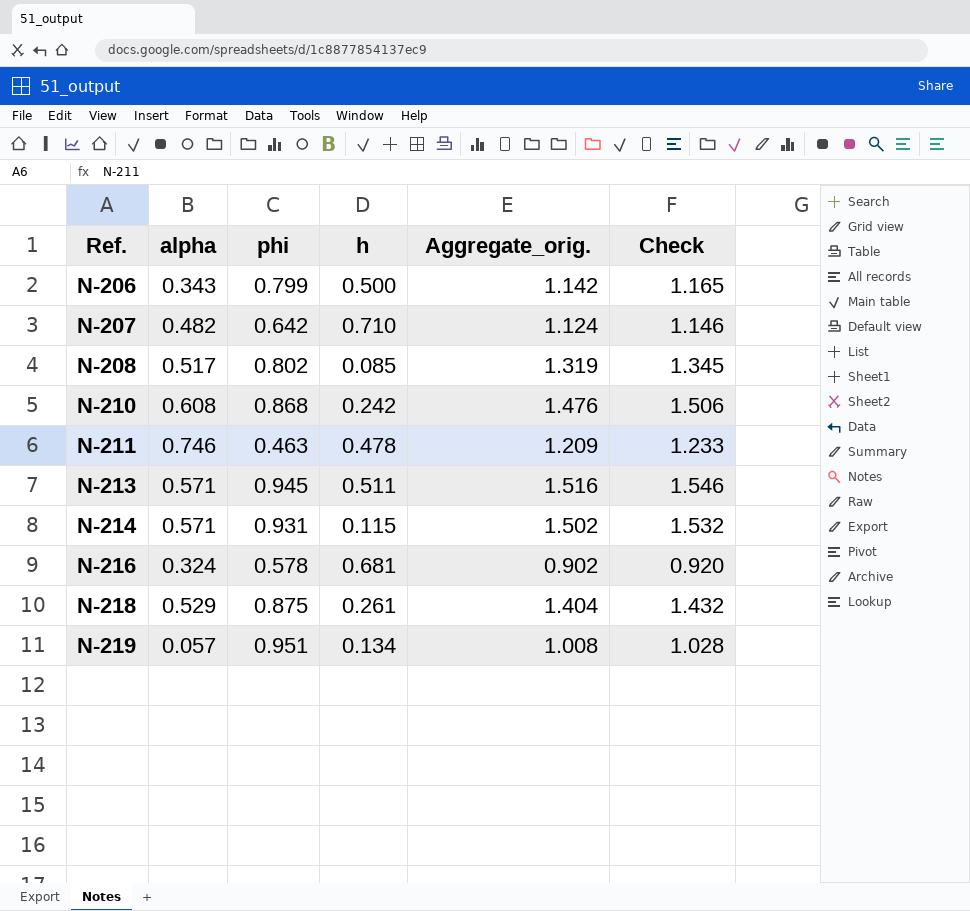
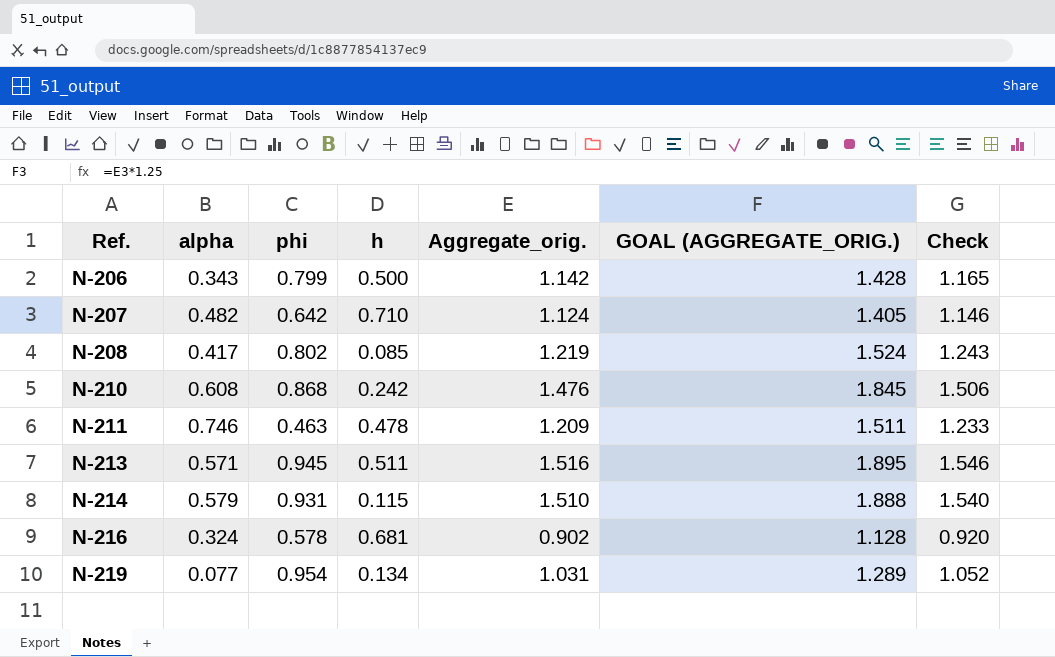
column GOAL (AGGREGATE_ORIG.) | formula: none -> [Aggregate_orig.] * 1.25
row N-218: 0.529 | 0.875 | 0.261 | 1.404 | 1.432 -> none
N-208 | alpha: 0.517 -> 0.417
N-208 | Aggregate_orig.: 1.319 -> 1.219
N-208 | Check: 1.345 -> 1.243
N-214 | alpha: 0.571 -> 0.579
N-214 | Aggregate_orig.: 1.502 -> 1.510
N-214 | Check: 1.532 -> 1.540
N-219 | alpha: 0.057 -> 0.077
N-219 | phi: 0.951 -> 0.954
N-219 | Aggregate_orig.: 1.008 -> 1.031
N-219 | Check: 1.028 -> 1.052

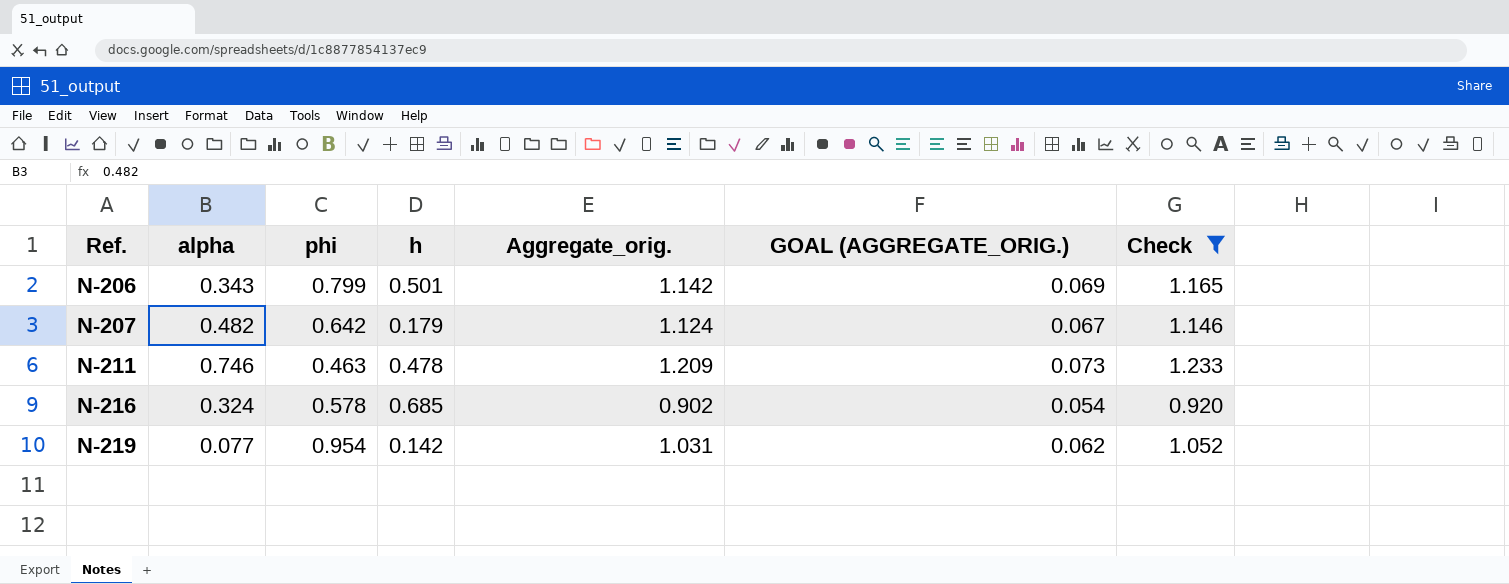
filter: none -> Check <= 1.233
column GOAL (AGGREGATE_ORIG.) | formula: [Aggregate_orig.] * 1.25 -> [Aggregate_orig.] * 0.06
N-206 | h: 0.500 -> 0.501
N-207 | h: 0.710 -> 0.179
N-216 | h: 0.681 -> 0.685
N-219 | h: 0.134 -> 0.142

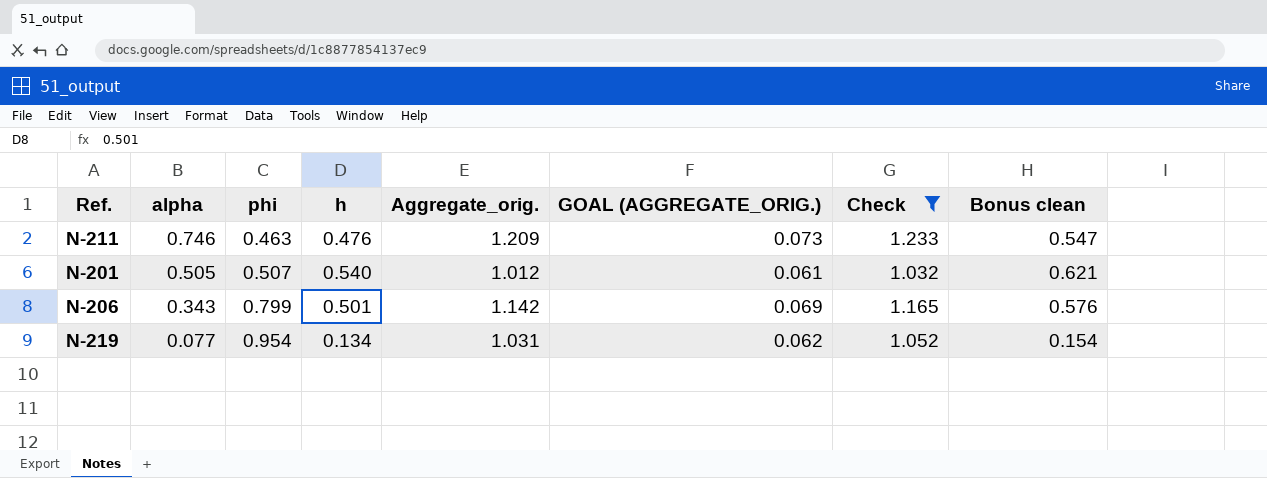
row order: Ref. ascending -> alpha descending
column Bonus clean | formula: none -> [h] * 1.15
row N-207: 0.482 | 0.642 | 0.179 | 1.124 | 0.067 | 1.146 -> none
row N-216: 0.324 | 0.578 | 0.685 | 0.902 | 0.054 | 0.920 -> none
N-211 | h: 0.478 -> 0.476
row N-201: none -> 0.505 | 0.507 | 0.540 | 1.012 | 0.061 | 1.032 | 0.621
N-219 | h: 0.142 -> 0.134

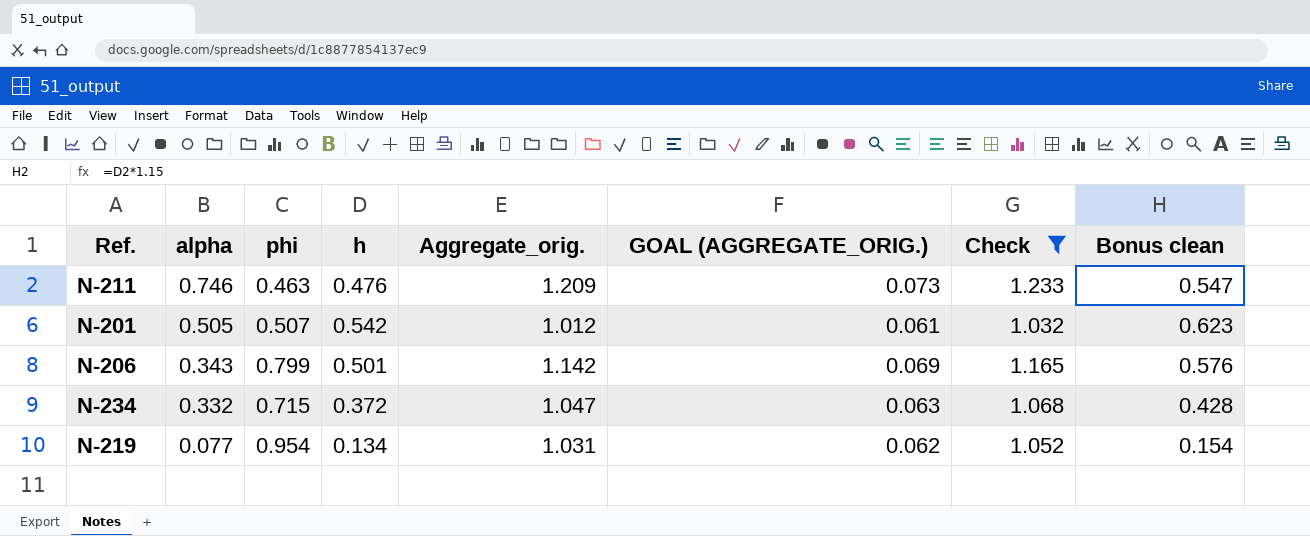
N-201 | h: 0.540 -> 0.542
N-201 | Bonus clean: 0.621 -> 0.623
row N-234: none -> 0.332 | 0.715 | 0.372 | 1.047 | 0.063 | 1.068 | 0.428

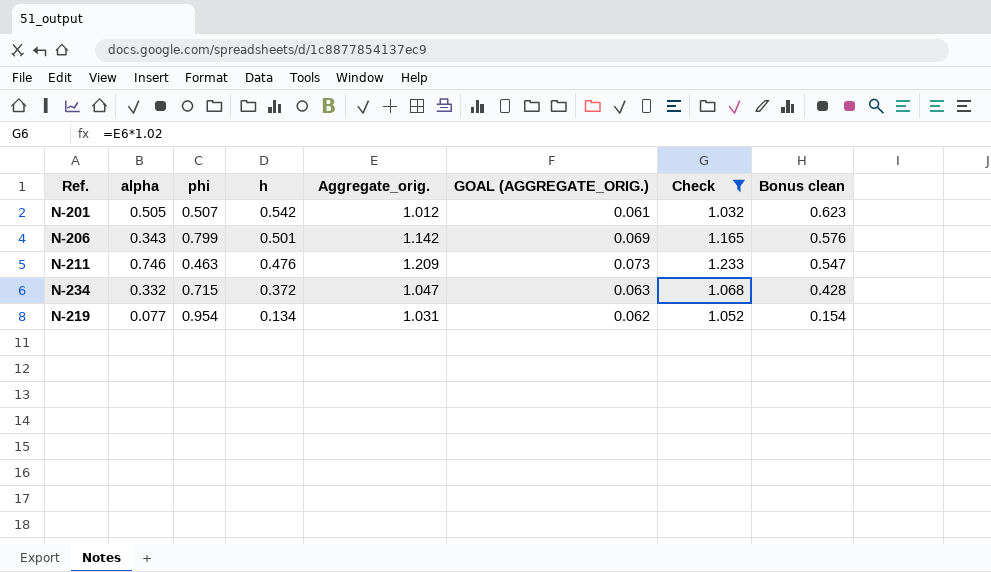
row order: alpha descending -> h descending

